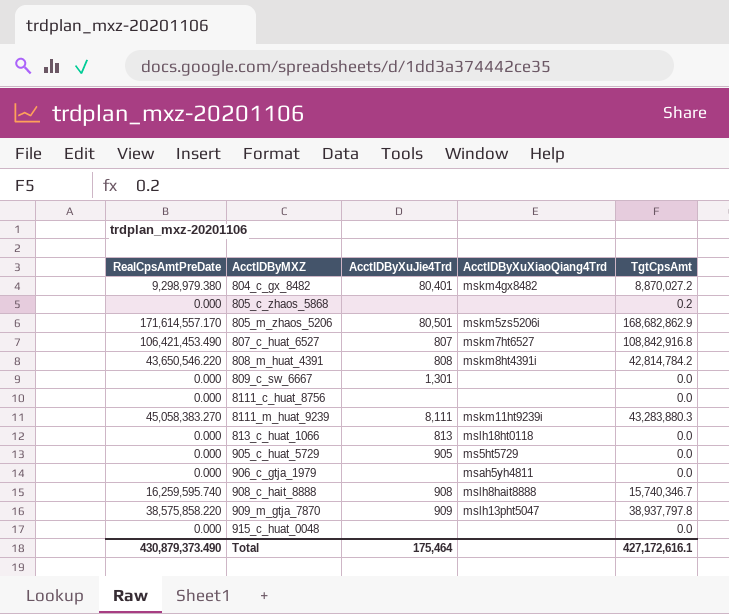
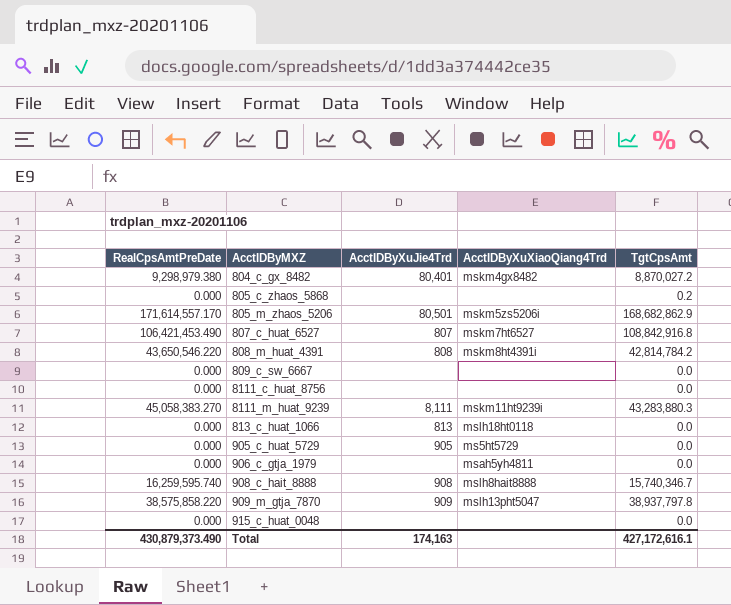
809_c_sw_6667 | AcctIDByXuJie4Trd: 1,301 -> none
Total | AcctIDByXuJie4Trd: 175,464 -> 174,163

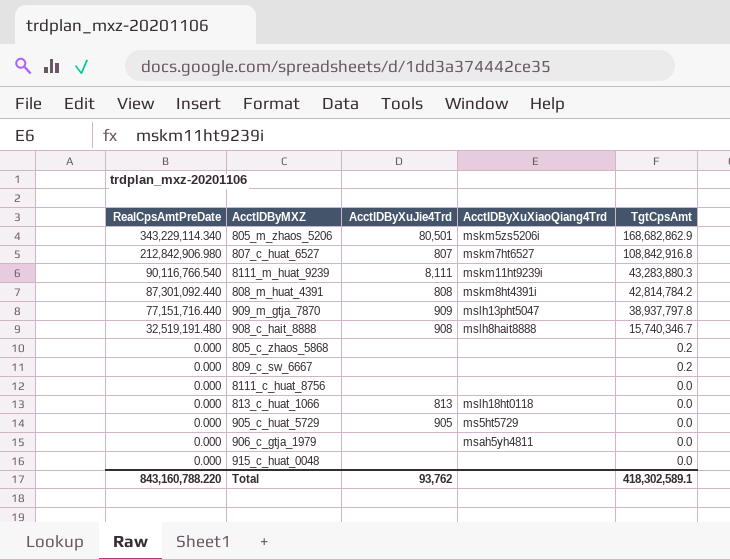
row order: none -> RealCpsAmtPreDate descending
row 804_c_gx_8482: 9,298,979.380 | 80,401 | mskm4gx8482 | 8,870,027.2 -> none
805_m_zhaos_5206 | RealCpsAmtPreDate: 171,614,557.170 -> 343,229,114.340
807_c_huat_6527 | RealCpsAmtPreDate: 106,421,453.490 -> 212,842,906.980
8111_m_huat_9239 | RealCpsAmtPreDate: 45,058,383.270 -> 90,116,766.540
808_m_huat_4391 | RealCpsAmtPreDate: 43,650,546.220 -> 87,301,092.440
909_m_gtja_7870 | RealCpsAmtPreDate: 38,575,858.220 -> 77,151,716.440
908_c_hait_8888 | RealCpsAmtPreDate: 16,259,595.740 -> 32,519,191.480
809_c_sw_6667 | TgtCpsAmt: 0.0 -> 0.2
Total | RealCpsAmtPreDate: 430,879,373.490 -> 843,160,788.220
Total | AcctIDByXuJie4Trd: 174,163 -> 93,762
Total | TgtCpsAmt: 427,172,616.1 -> 418,302,589.1

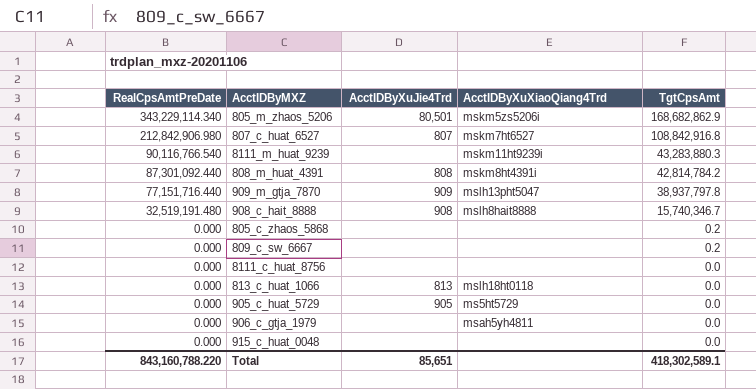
8111_m_huat_9239 | AcctIDByXuJie4Trd: 8,111 -> none
Total | AcctIDByXuJie4Trd: 93,762 -> 85,651

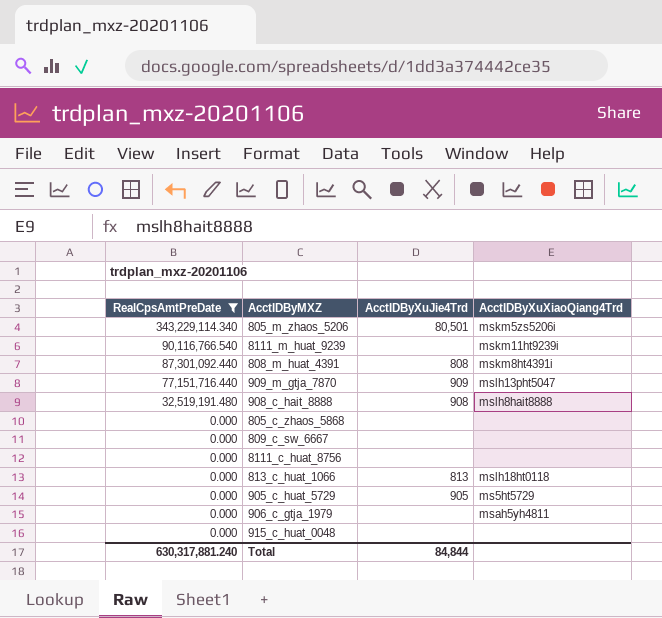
filter: none -> RealCpsAmtPreDate != 212,842,906.980
column TgtCpsAmt | position: 5 -> none
Total | RealCpsAmtPreDate: 843,160,788.220 -> 630,317,881.240
Total | AcctIDByXuJie4Trd: 85,651 -> 84,844

